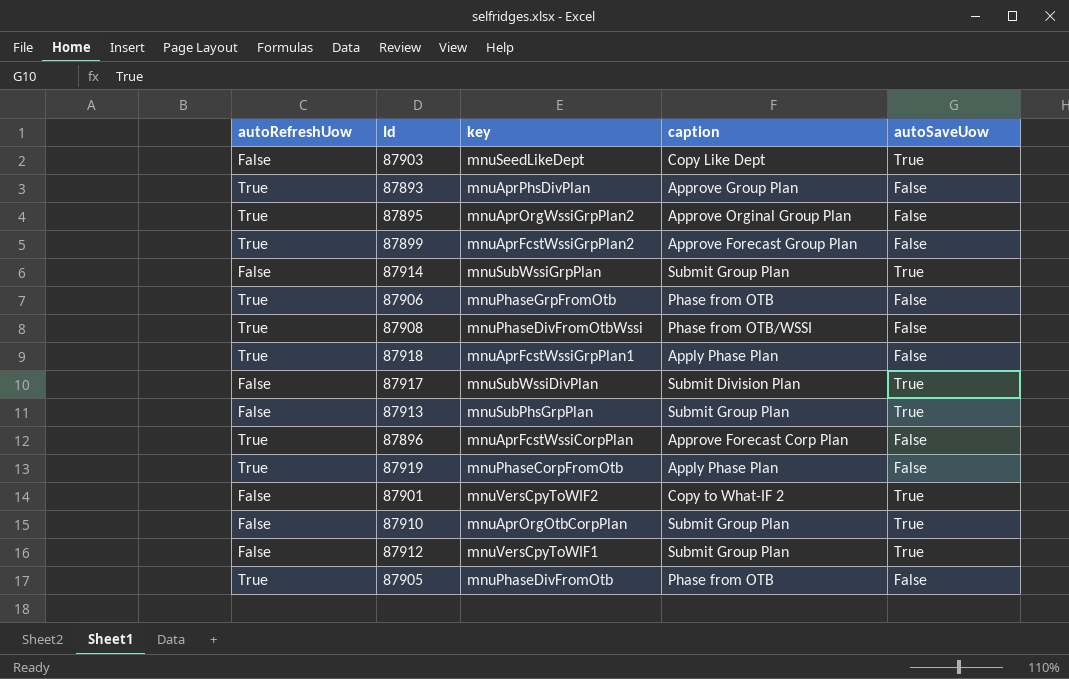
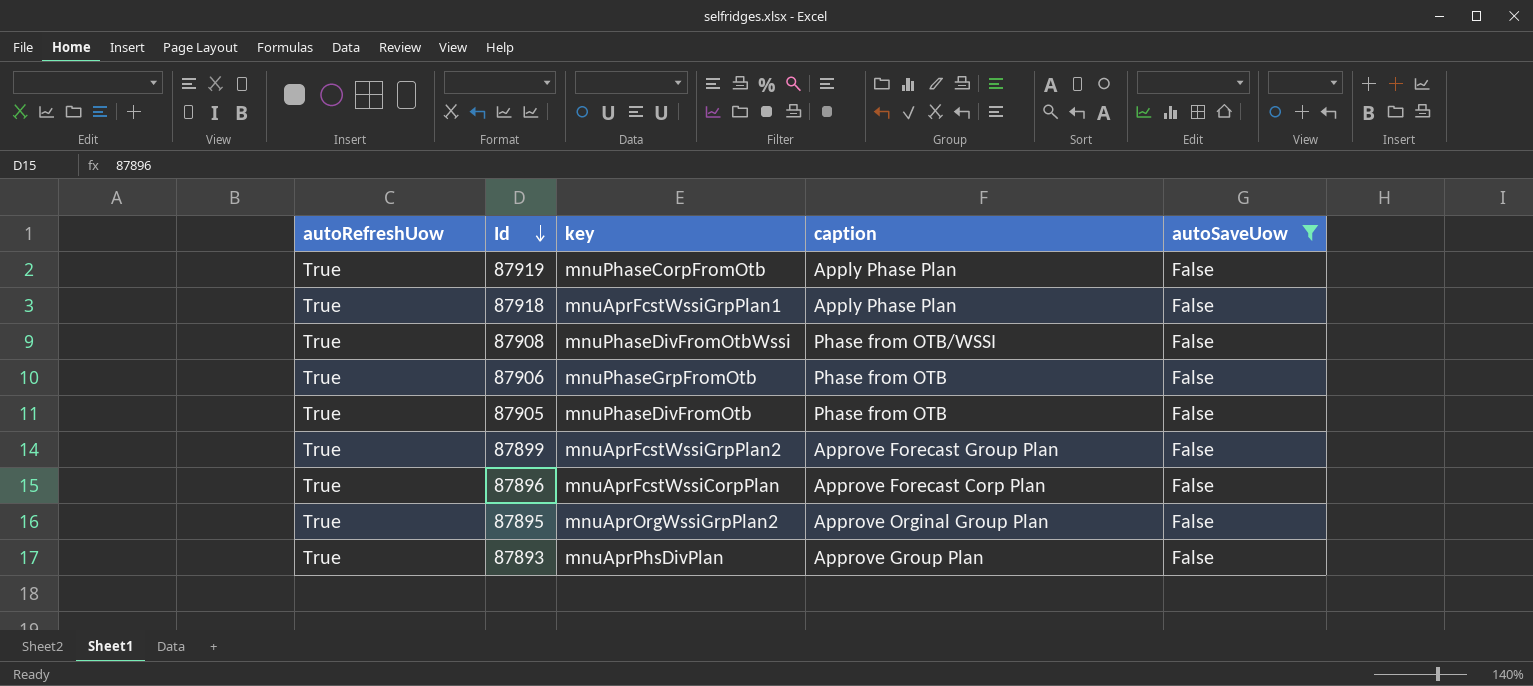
filter: none -> autoSaveUow = False
row order: none -> Id descending

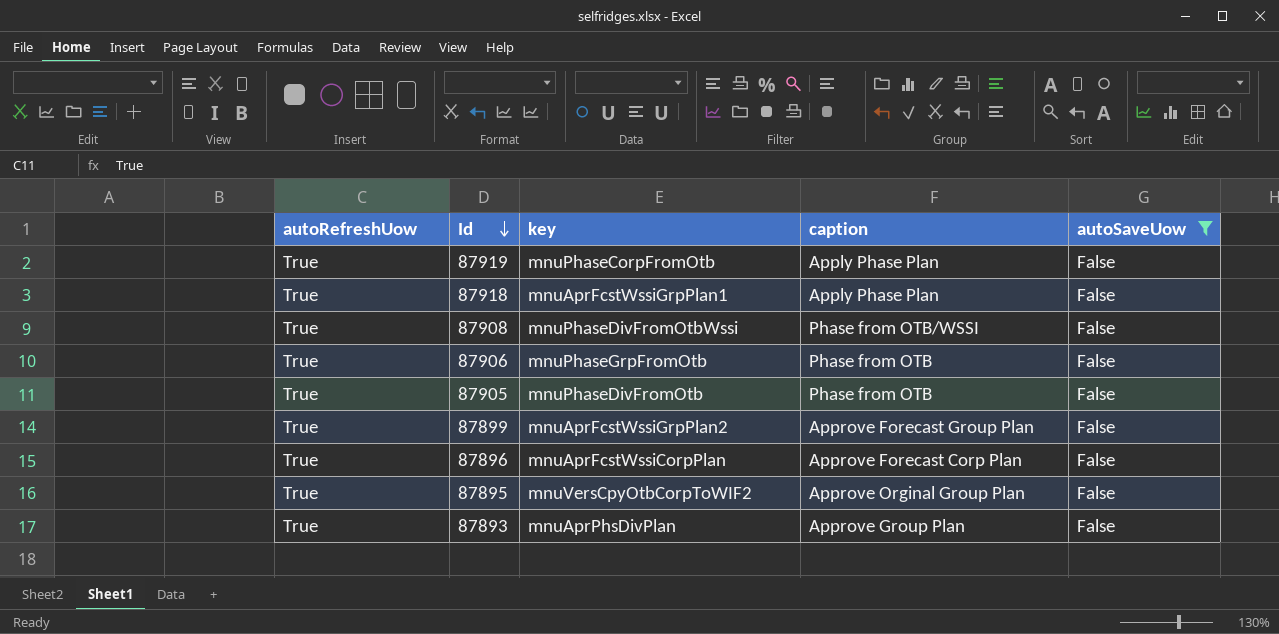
87895 | key: mnuAprOrgWssiGrpPlan2 -> mnuVersCpyOtbCorpToWIF2

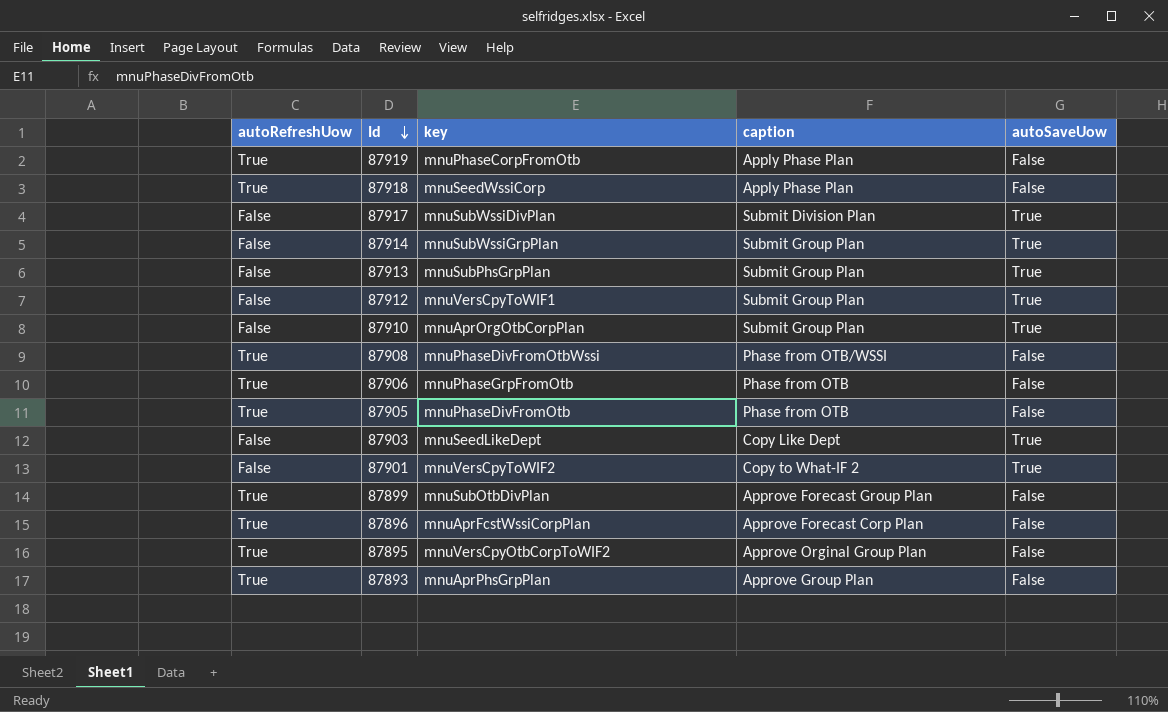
filter: autoSaveUow = False -> none
87918 | key: mnuAprFcstWssiGrpPlan1 -> mnuSeedWssiCorp
87899 | key: mnuAprFcstWssiGrpPlan2 -> mnuSubOtbDivPlan
87893 | key: mnuAprPhsDivPlan -> mnuAprPhsGrpPlan

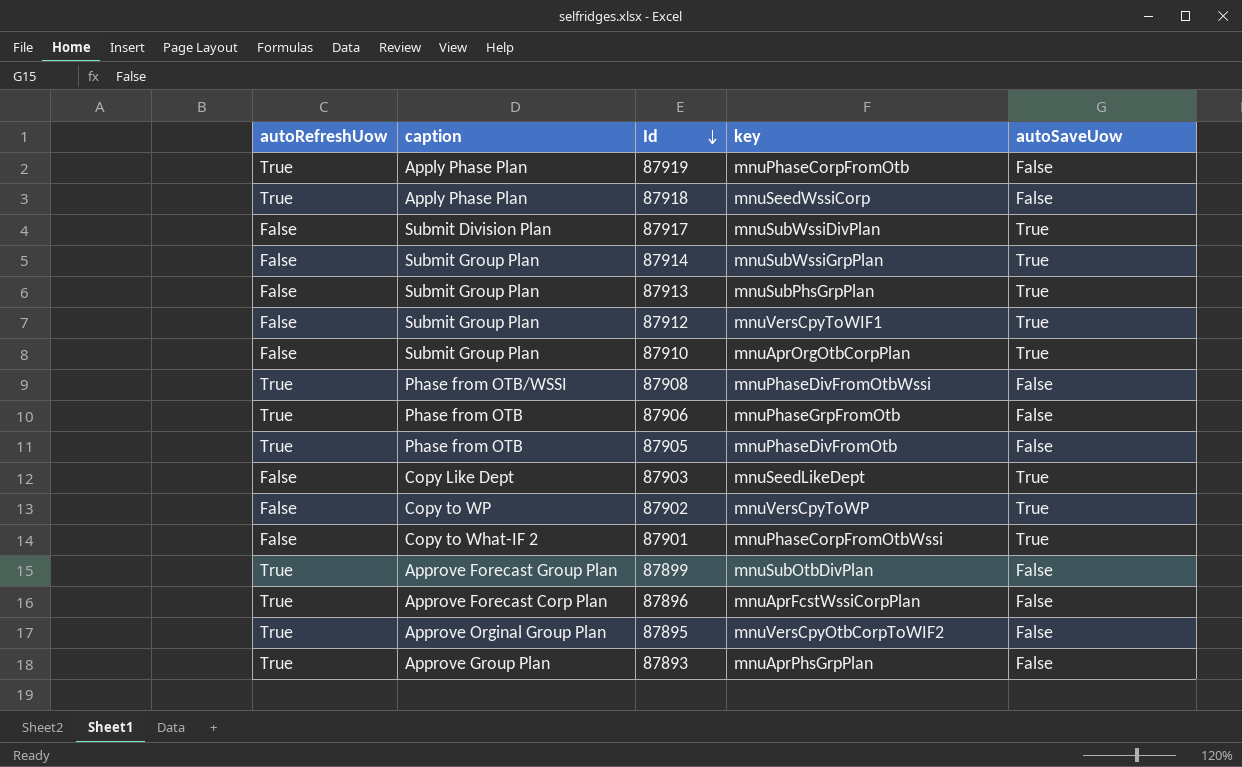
column caption | position: 4 -> 2
row 87902: none -> False | Copy to WP | mnuVersCpyToWP | True
87901 | key: mnuVersCpyToWIF2 -> mnuPhaseCorpFromOtbWssi

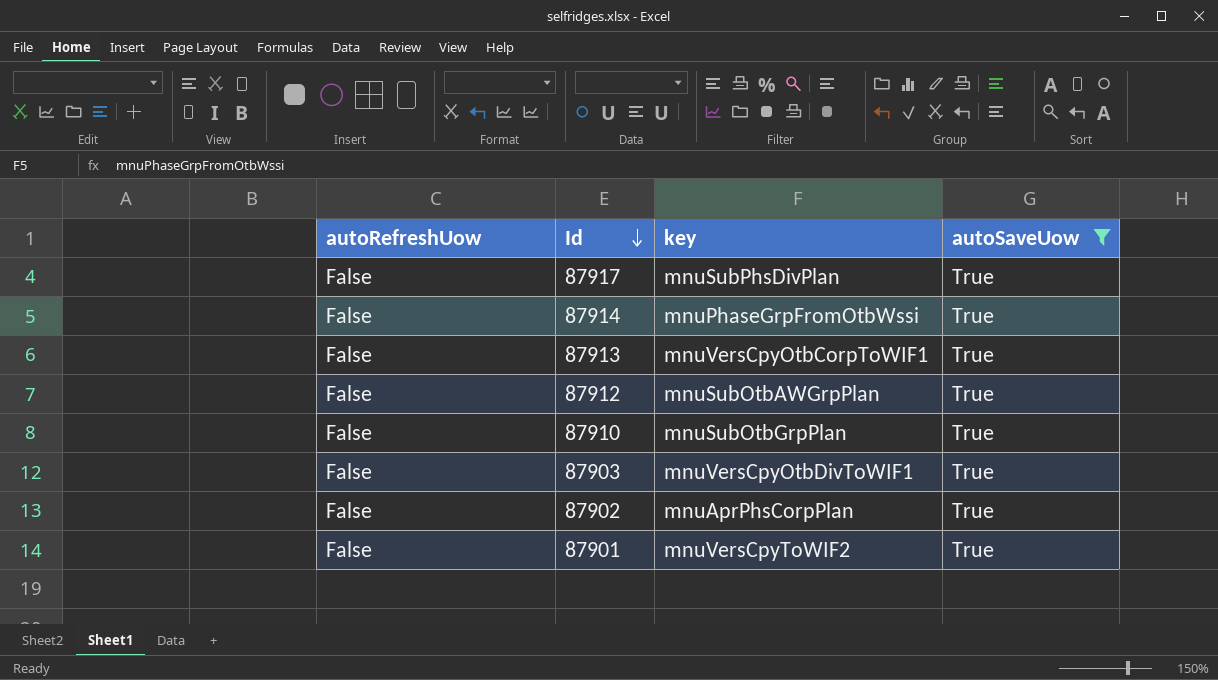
filter: none -> autoSaveUow = True
column caption | position: 2 -> none
87917 | key: mnuSubWssiDivPlan -> mnuSubPhsDivPlan
87914 | key: mnuSubWssiGrpPlan -> mnuPhaseGrpFromOtbWssi
87913 | key: mnuSubPhsGrpPlan -> mnuVersCpyOtbCorpToWIF1
87912 | key: mnuVersCpyToWIF1 -> mnuSubOtbAWGrpPlan
87910 | key: mnuAprOrgOtbCorpPlan -> mnuSubOtbGrpPlan
87903 | key: mnuSeedLikeDept -> mnuVersCpyOtbDivToWIF1
87902 | key: mnuVersCpyToWP -> mnuAprPhsCorpPlan
87901 | key: mnuPhaseCorpFromOtbWssi -> mnuVersCpyToWIF2

